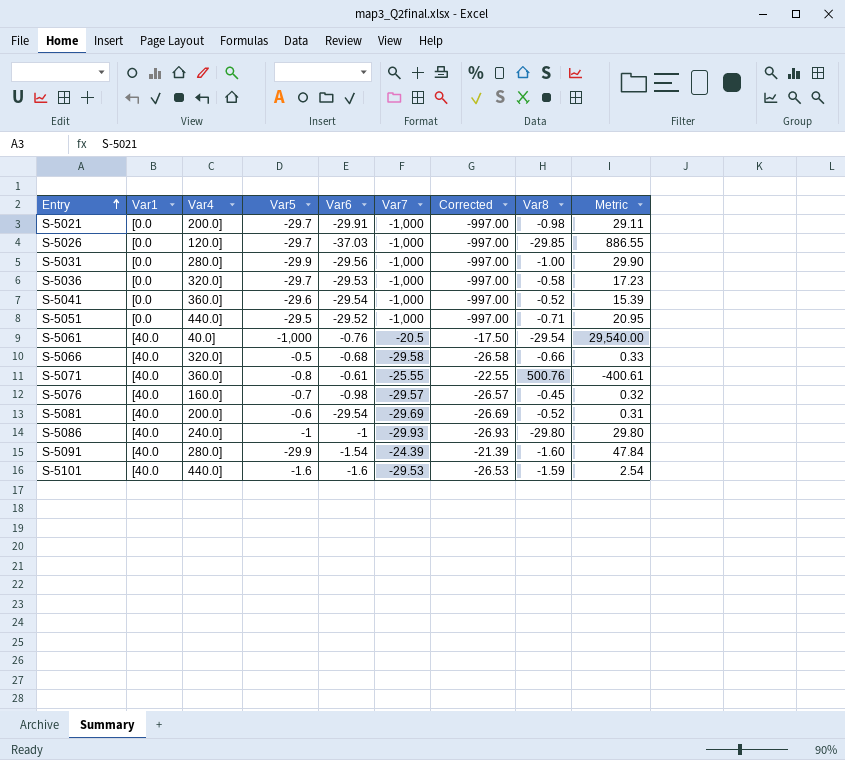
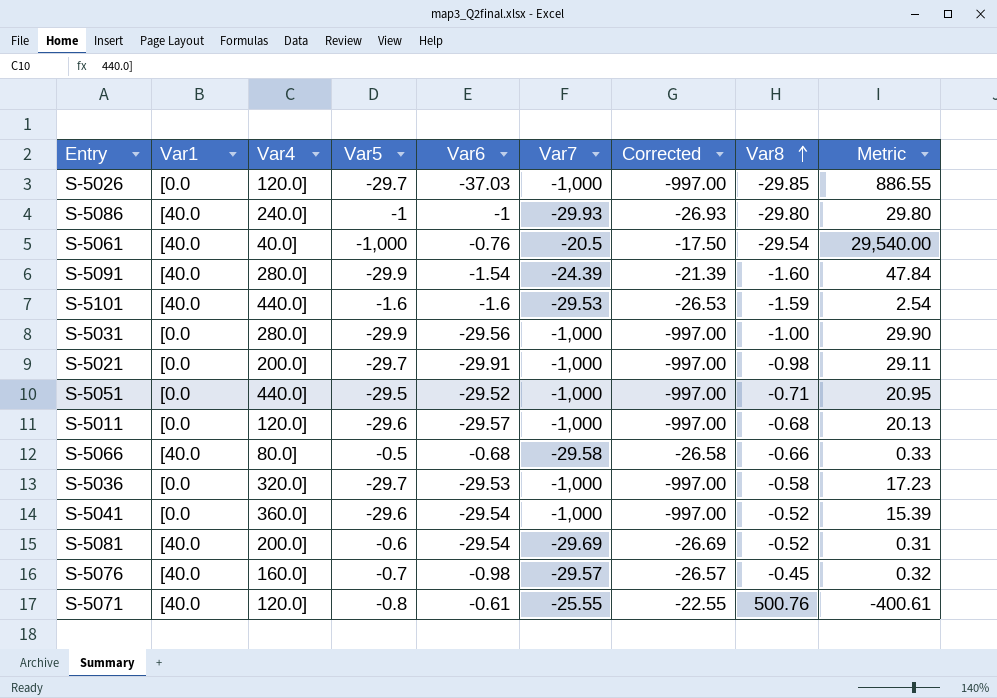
row order: Entry ascending -> Var8 ascending
row S-5011: none -> [0.0 | 120.0] | -29.6 | -29.57 | -1,000 | -997.00 | -0.68 | 20.13
S-5066 | Var4: 320.0] -> 80.0]
S-5071 | Var4: 360.0] -> 120.0]

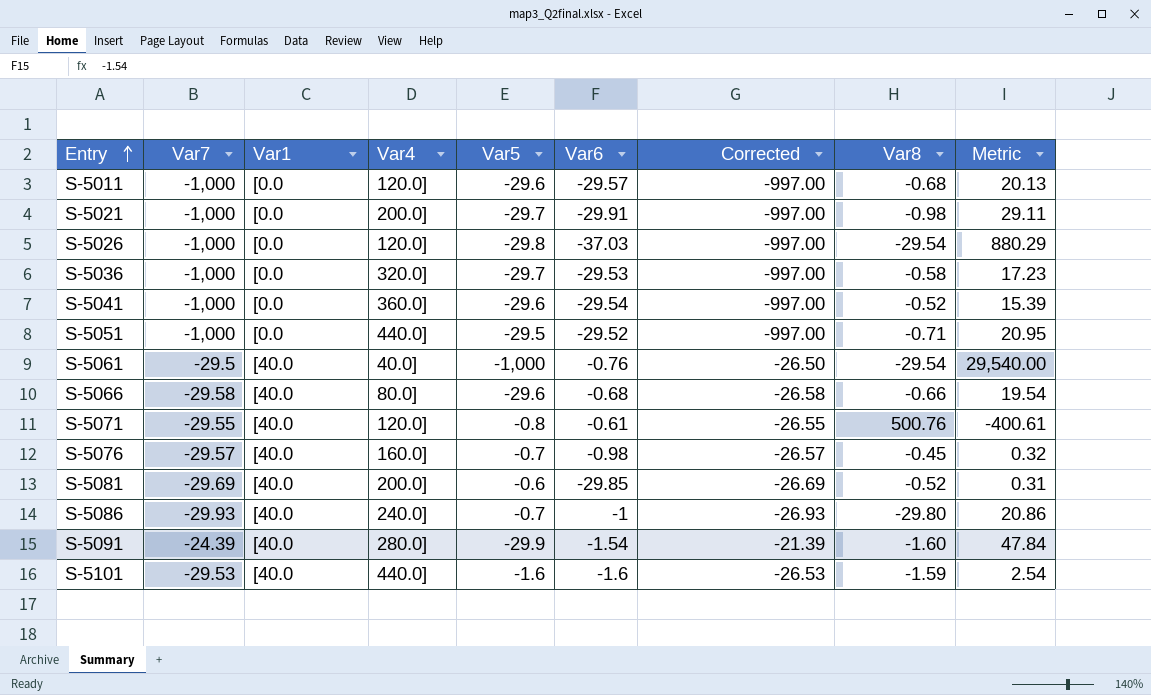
row order: Var8 ascending -> Entry ascending
column Var7 | position: 6 -> 2
row S-5031: [0.0 | 280.0] | -29.9 | -29.56 | -1,000 | -997.00 | -1.00 | 29.90 -> none
S-5026 | Var5: -29.7 -> -29.8
S-5026 | Var8: -29.85 -> -29.54
S-5026 | Metric: 886.55 -> 880.29
S-5061 | Var7: -20.5 -> -29.5
S-5061 | Corrected: -17.50 -> -26.50
S-5066 | Var5: -0.5 -> -29.6
S-5066 | Metric: 0.33 -> 19.54
S-5071 | Var7: -25.55 -> -29.55
S-5071 | Corrected: -22.55 -> -26.55
S-5081 | Var6: -29.54 -> -29.85
S-5086 | Var5: -1 -> -0.7
S-5086 | Metric: 29.80 -> 20.86

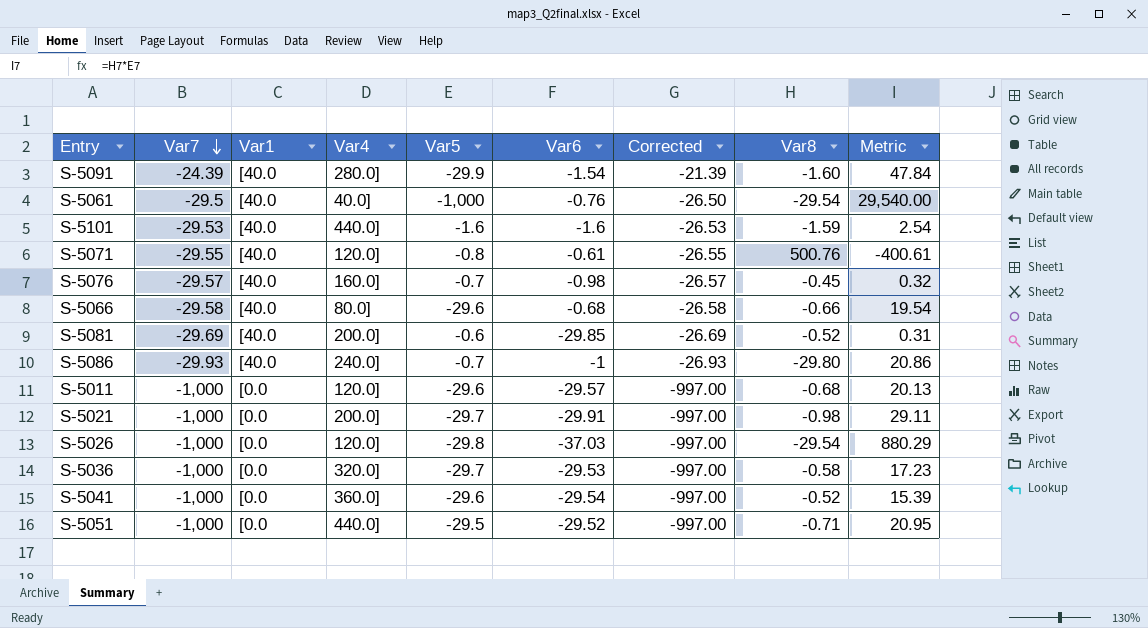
row order: Entry ascending -> Var7 descending

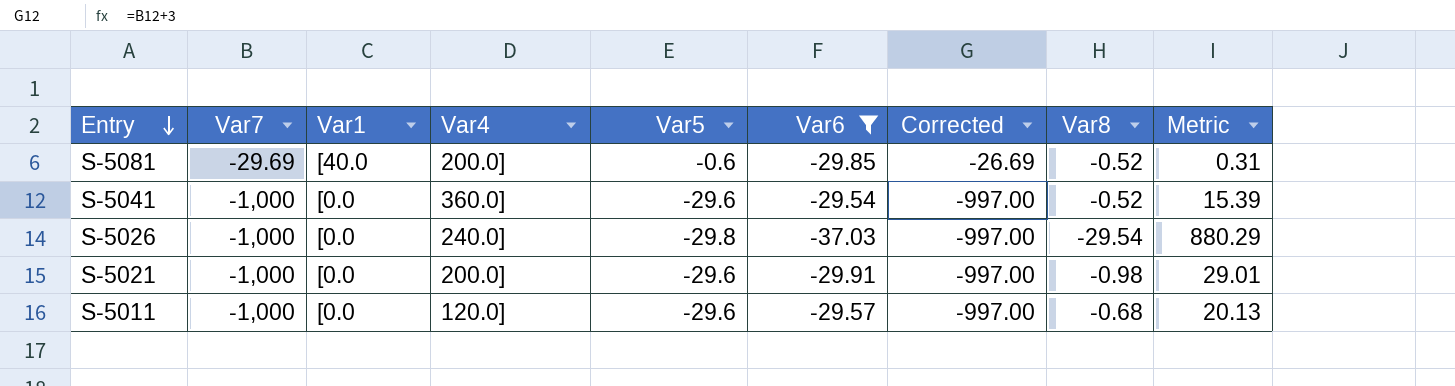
filter: none -> Var6 <= -29.54
row order: Var7 descending -> Entry descending
S-5026 | Var4: 120.0] -> 240.0]
S-5021 | Var5: -29.7 -> -29.6
S-5021 | Metric: 29.11 -> 29.01

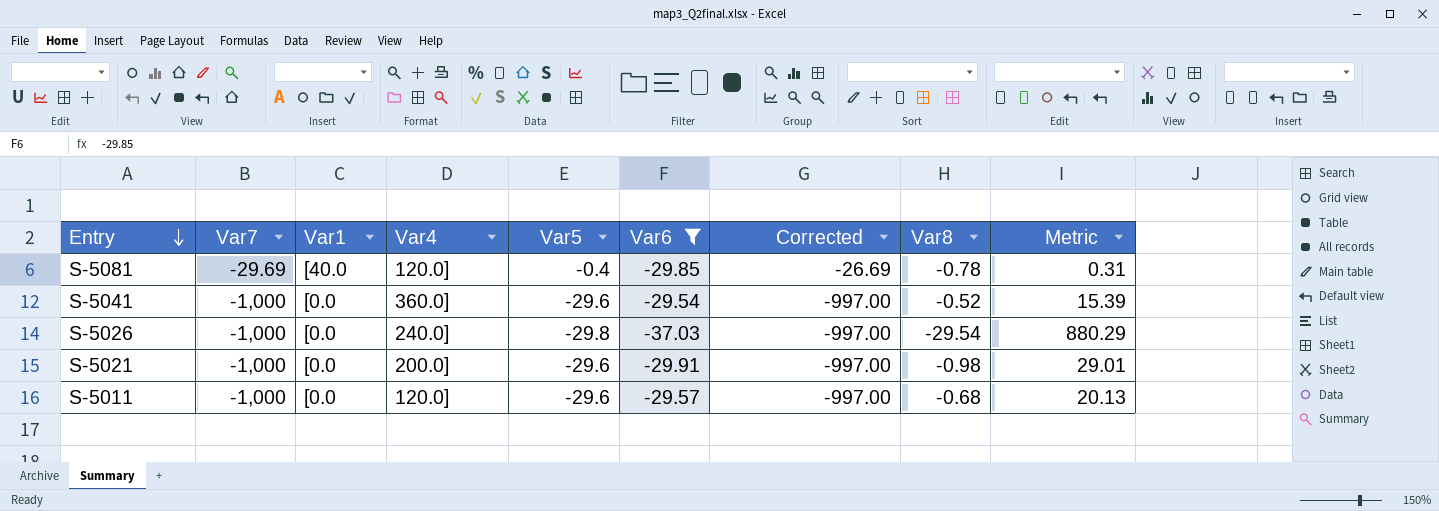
S-5081 | Var4: 200.0] -> 120.0]
S-5081 | Var5: -0.6 -> -0.4
S-5081 | Var8: -0.52 -> -0.78

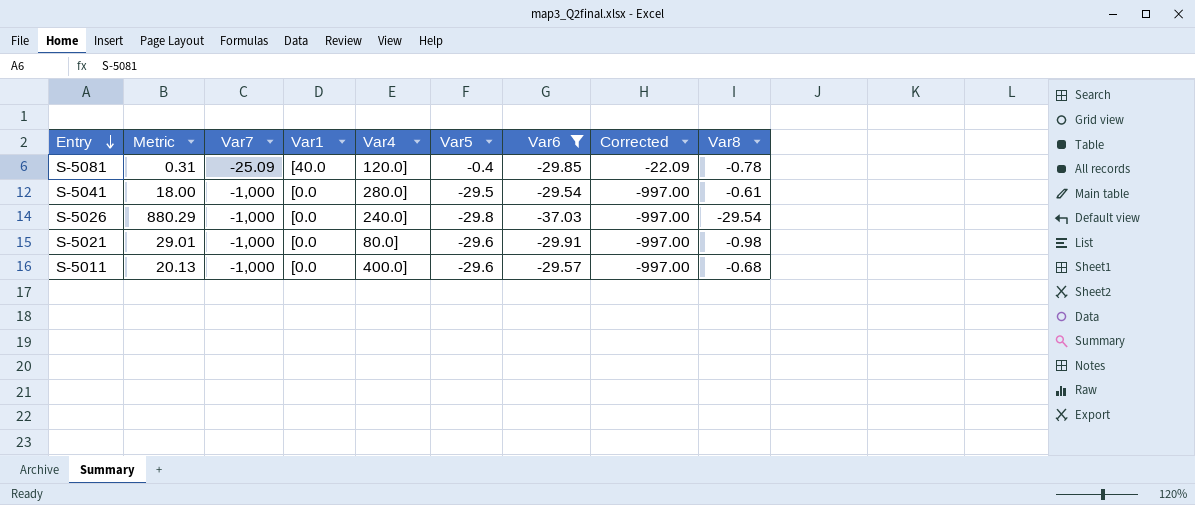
column Metric | position: 9 -> 2
S-5081 | Var7: -29.69 -> -25.09
S-5081 | Corrected: -26.69 -> -22.09
S-5041 | Metric: 15.39 -> 18.00
S-5041 | Var4: 360.0] -> 280.0]
S-5041 | Var5: -29.6 -> -29.5
S-5041 | Var8: -0.52 -> -0.61
S-5021 | Var4: 200.0] -> 80.0]
S-5011 | Var4: 120.0] -> 400.0]

